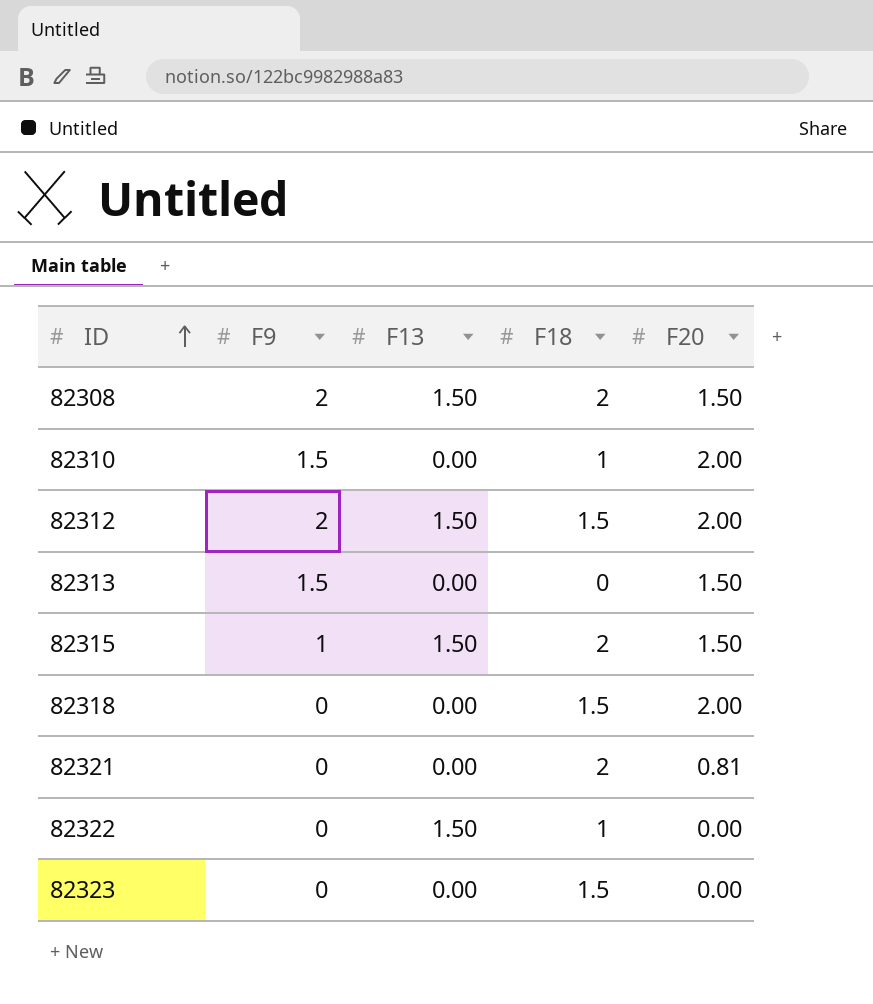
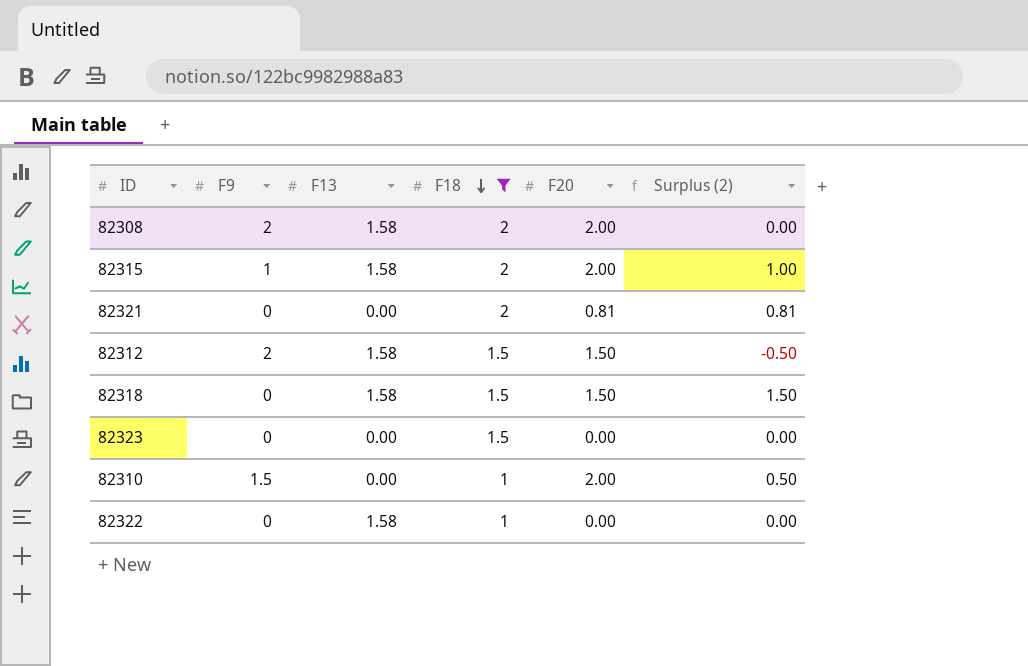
filter: none -> F18 != 0
row order: ID ascending -> F18 descending
column Surplus (2) | formula: none -> [F20] - [F9]
82308 | F13: 1.50 -> 1.58
82308 | F20: 1.50 -> 2.00
82315 | F13: 1.50 -> 1.58
82315 | F20: 1.50 -> 2.00
82312 | F13: 1.50 -> 1.58
82312 | F20: 2.00 -> 1.50
82318 | F13: 0.00 -> 1.58
82318 | F20: 2.00 -> 1.50
82322 | F13: 1.50 -> 1.58

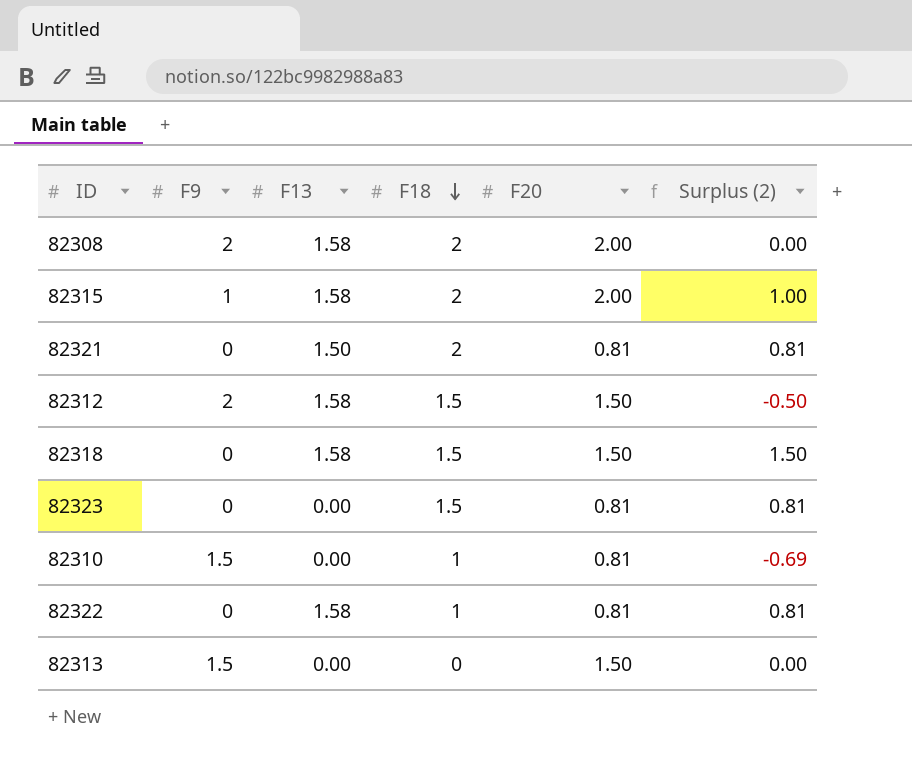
filter: F18 != 0 -> none
82321 | F13: 0.00 -> 1.50
82323 | F20: 0.00 -> 0.81
82323 | Surplus (2): 0.00 -> 0.81
82310 | F20: 2.00 -> 0.81
82310 | Surplus (2): 0.50 -> -0.69
82322 | F20: 0.00 -> 0.81
82322 | Surplus (2): 0.00 -> 0.81

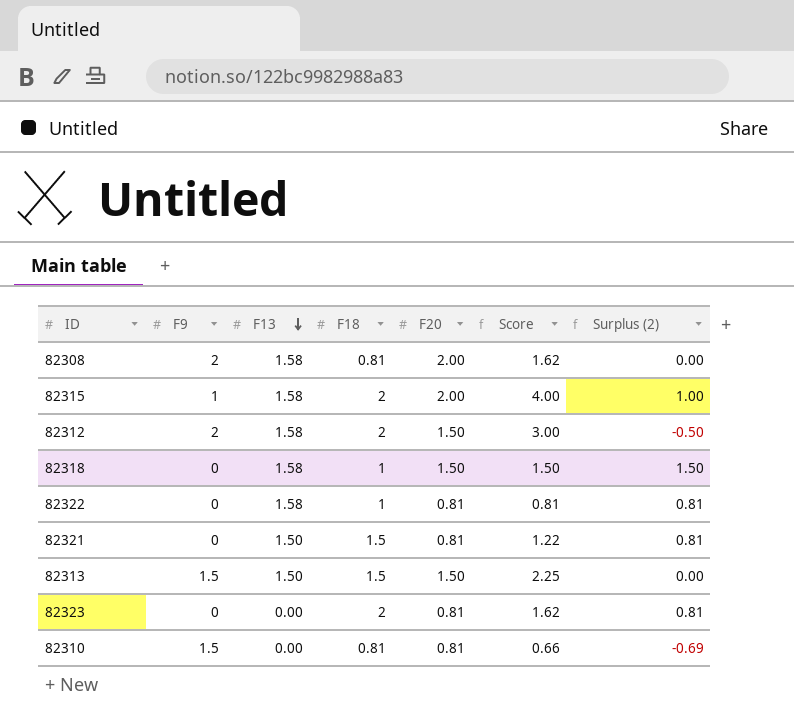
row order: F18 descending -> F13 descending
column Score | formula: none -> [F18] * [F20]
82308 | F18: 2 -> 0.81
82312 | F18: 1.5 -> 2
82318 | F18: 1.5 -> 1
82321 | F18: 2 -> 1.5
82313 | F13: 0.00 -> 1.50
82313 | F18: 0 -> 1.5
82323 | F18: 1.5 -> 2
82310 | F18: 1 -> 0.81

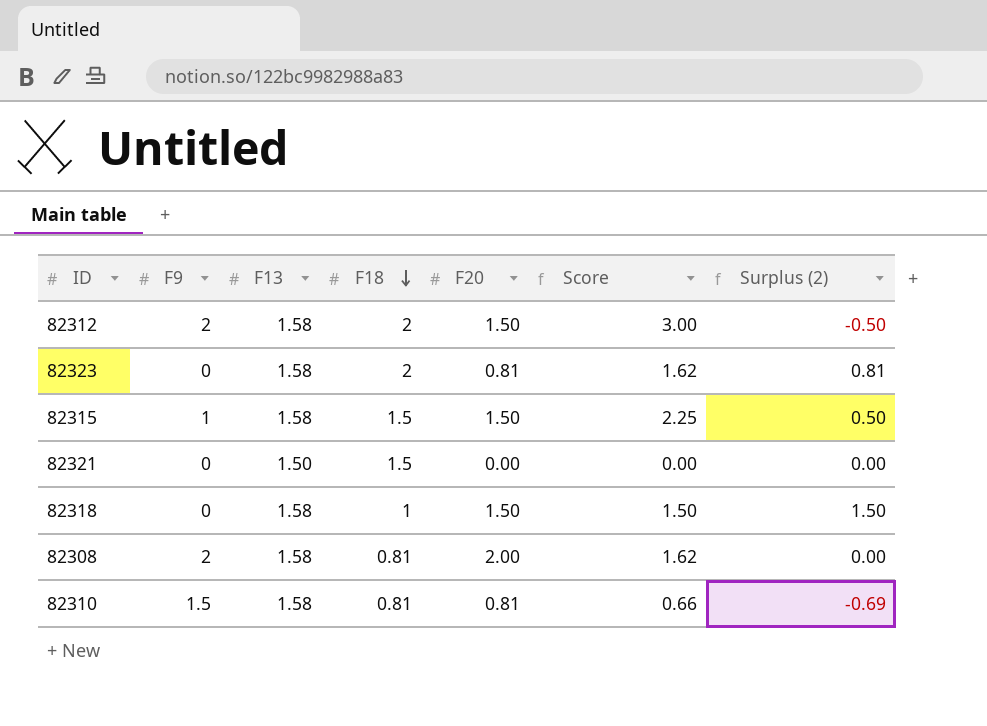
row order: F13 descending -> F18 descending
row 82322: 0 | 1.58 | 1 | 0.81 | 0.81 | 0.81 -> none
row 82313: 1.5 | 1.50 | 1.5 | 1.50 | 2.25 | 0.00 -> none
82323 | F13: 0.00 -> 1.58
82315 | F18: 2 -> 1.5
82315 | F20: 2.00 -> 1.50
82315 | Score: 4.00 -> 2.25
82315 | Surplus (2): 1.00 -> 0.50
82321 | F20: 0.81 -> 0.00
82321 | Score: 1.22 -> 0.00
82321 | Surplus (2): 0.81 -> 0.00
82310 | F13: 0.00 -> 1.58

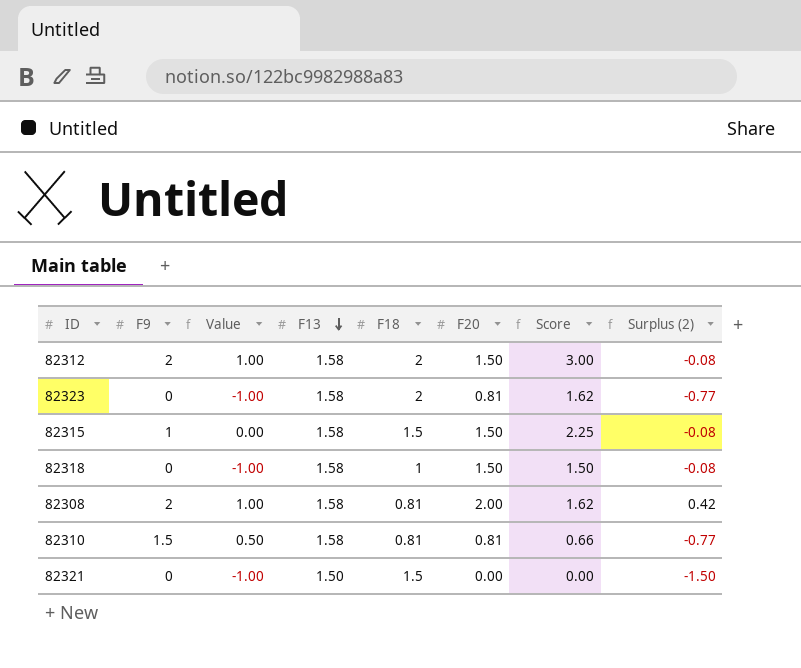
row order: F18 descending -> F13 descending
column Value | formula: none -> [F9] - 1
column Surplus (2) | formula: [F20] - [F9] -> [F20] - [F13]

